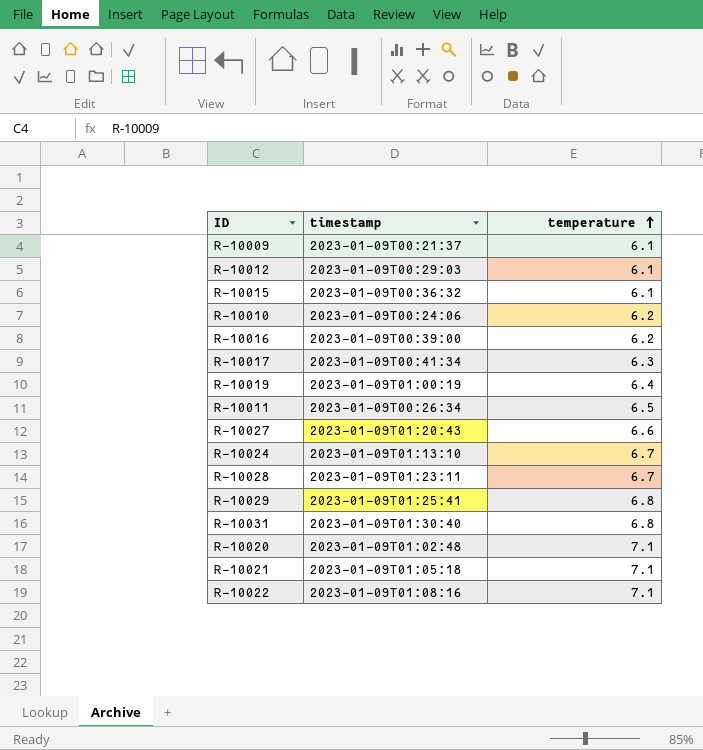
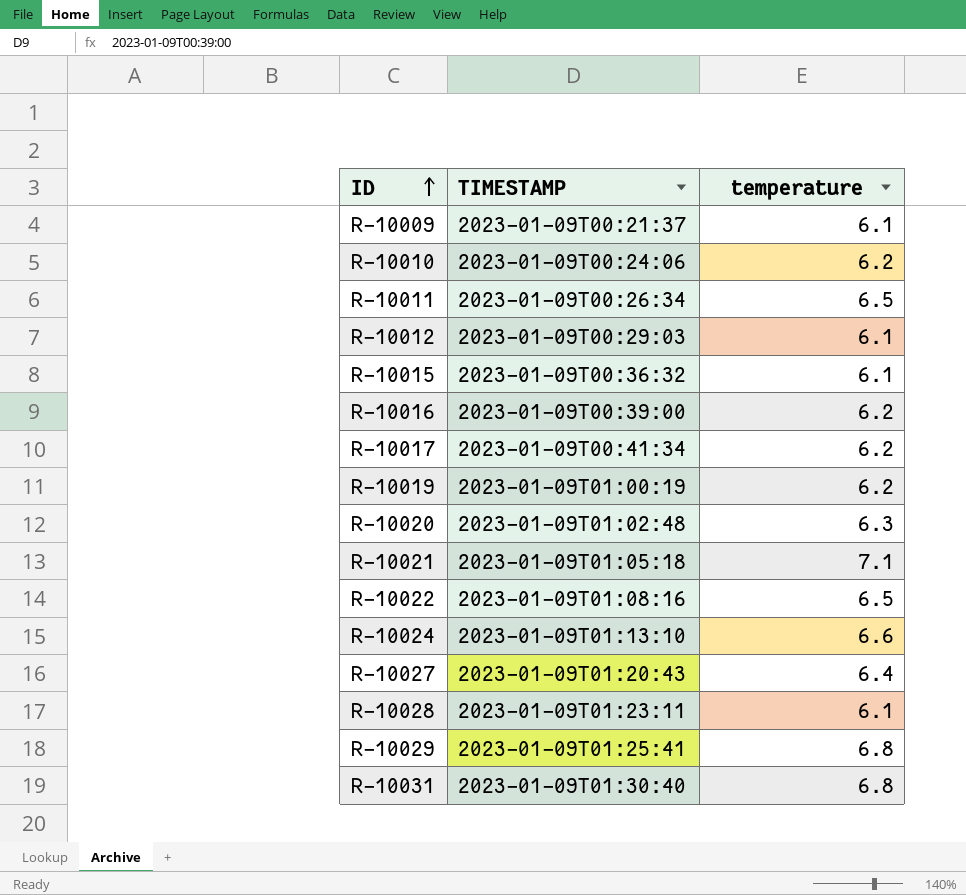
row order: temperature ascending -> ID ascending
column name: timestamp -> TIMESTAMP
R-10017 | temperature: 6.3 -> 6.2
R-10019 | temperature: 6.4 -> 6.2
R-10020 | temperature: 7.1 -> 6.3
R-10022 | temperature: 7.1 -> 6.5
R-10024 | temperature: 6.7 -> 6.6
R-10027 | temperature: 6.6 -> 6.4
R-10028 | temperature: 6.7 -> 6.1

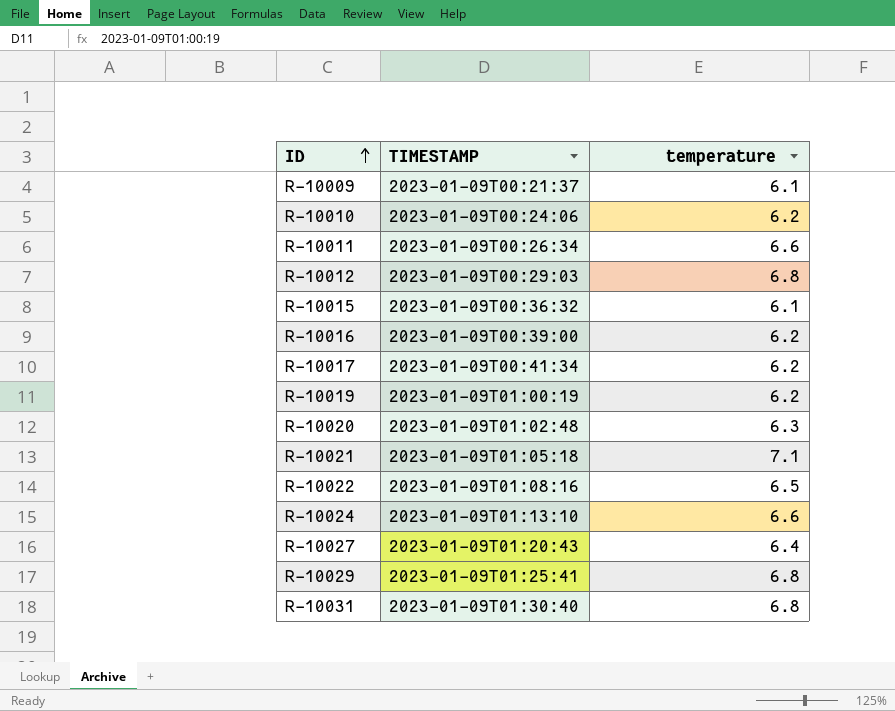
row R-10028: 2023-01-09T01:23:11 | 6.1 -> none
R-10011 | temperature: 6.5 -> 6.6
R-10012 | temperature: 6.1 -> 6.8

